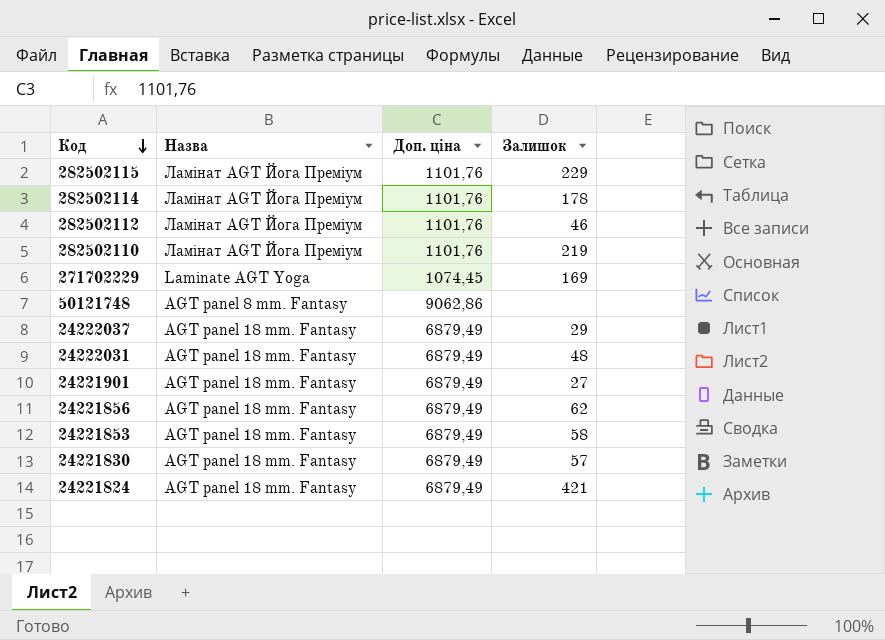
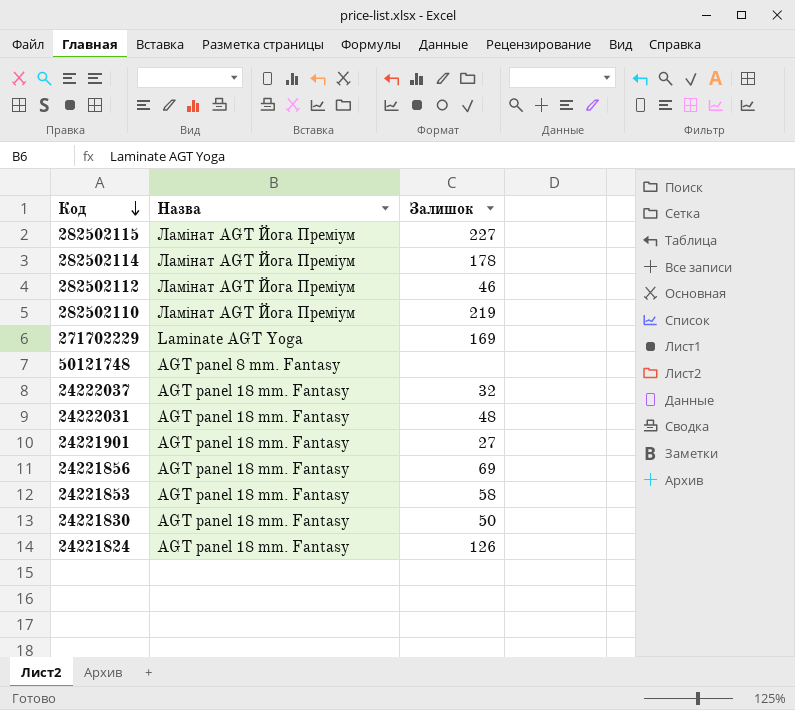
column Доп. ціна | position: 3 -> none
282502115 | Залишок: 229 -> 227
24222037 | Залишок: 29 -> 32
24221856 | Залишок: 62 -> 69
24221830 | Залишок: 57 -> 50
24221824 | Залишок: 421 -> 126

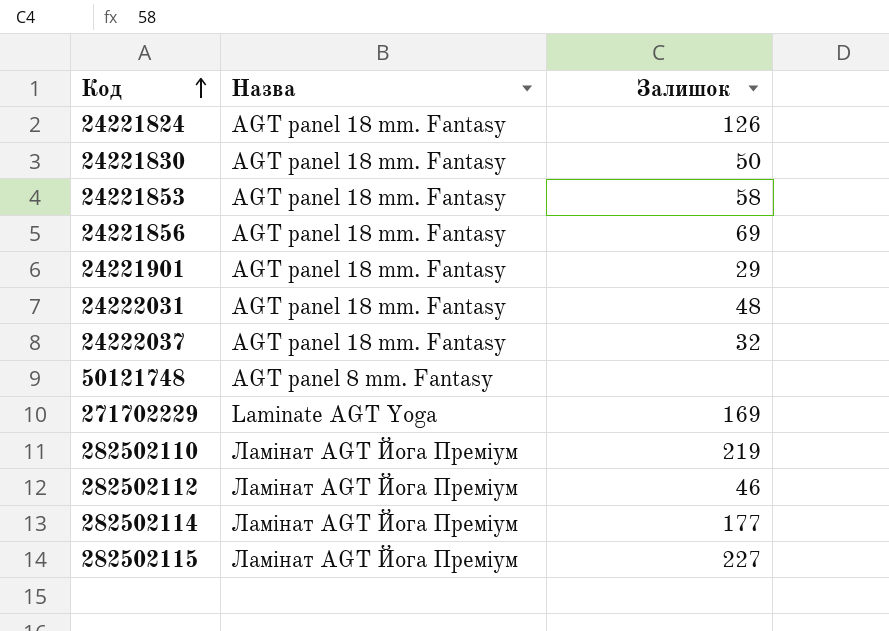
row order: Код descending -> Код ascending
24221901 | Залишок: 27 -> 29
282502114 | Залишок: 178 -> 177

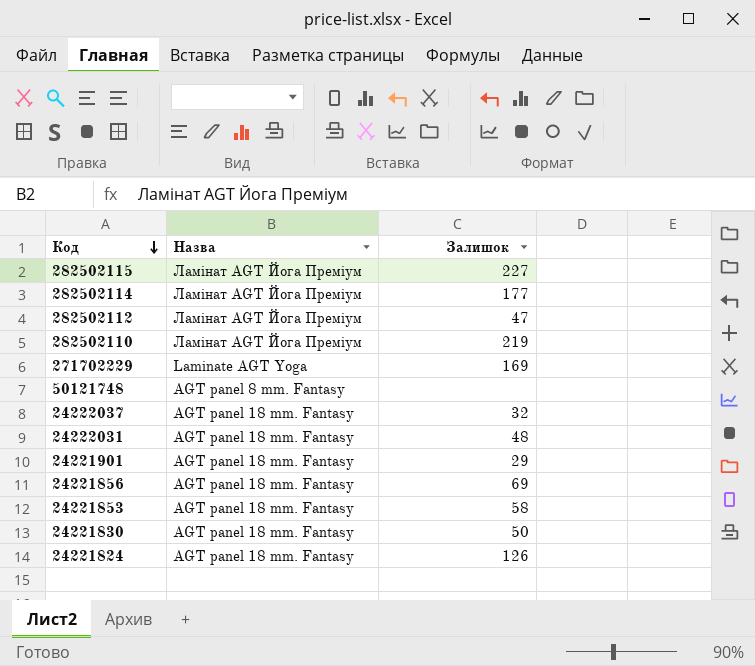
row order: Код ascending -> Код descending
282502112 | Залишок: 46 -> 47

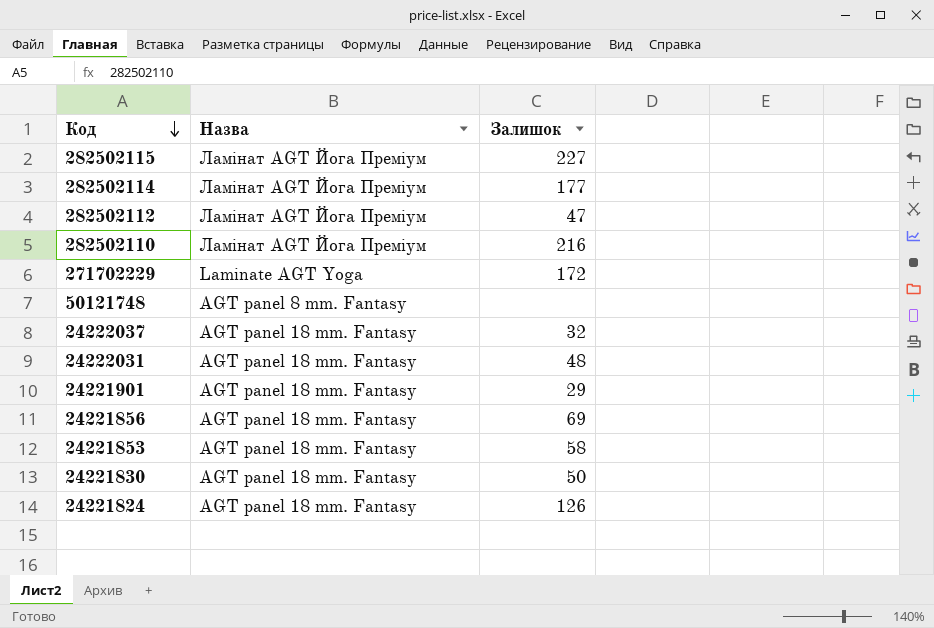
282502110 | Залишок: 219 -> 216
271702229 | Залишок: 169 -> 172

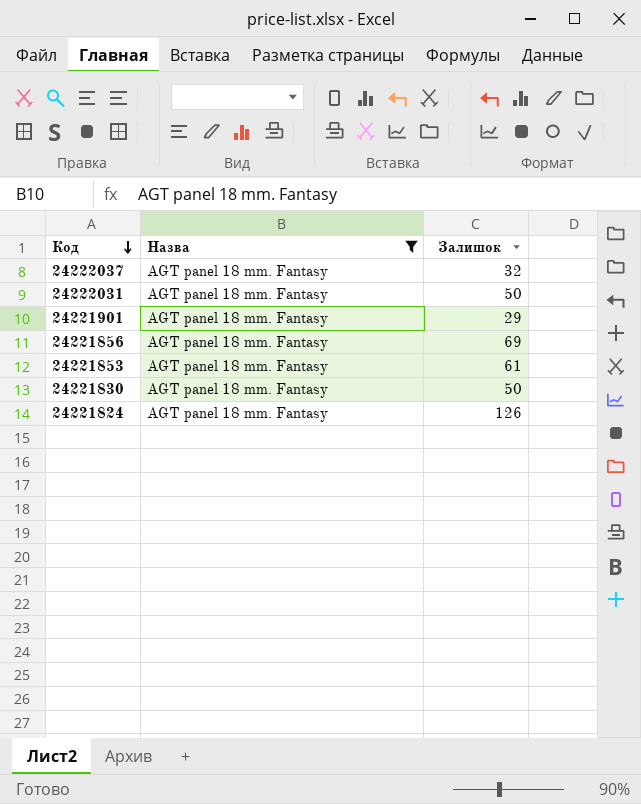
filter: none -> Назва = AGT panel 18 mm. Fantasy
24222031 | Залишок: 48 -> 50
24221853 | Залишок: 58 -> 61

